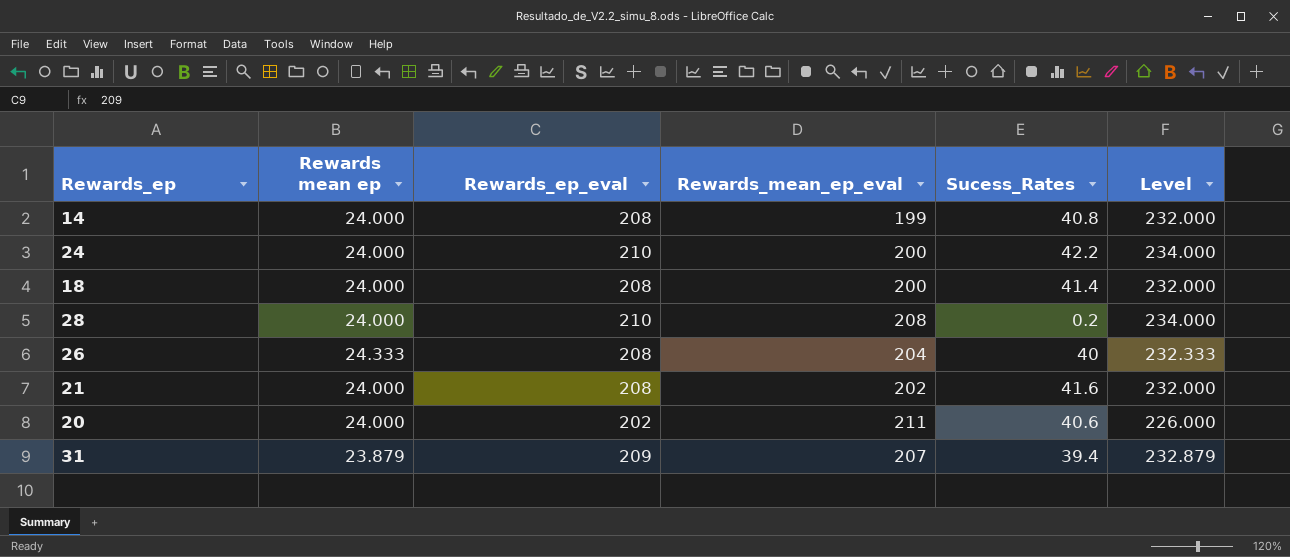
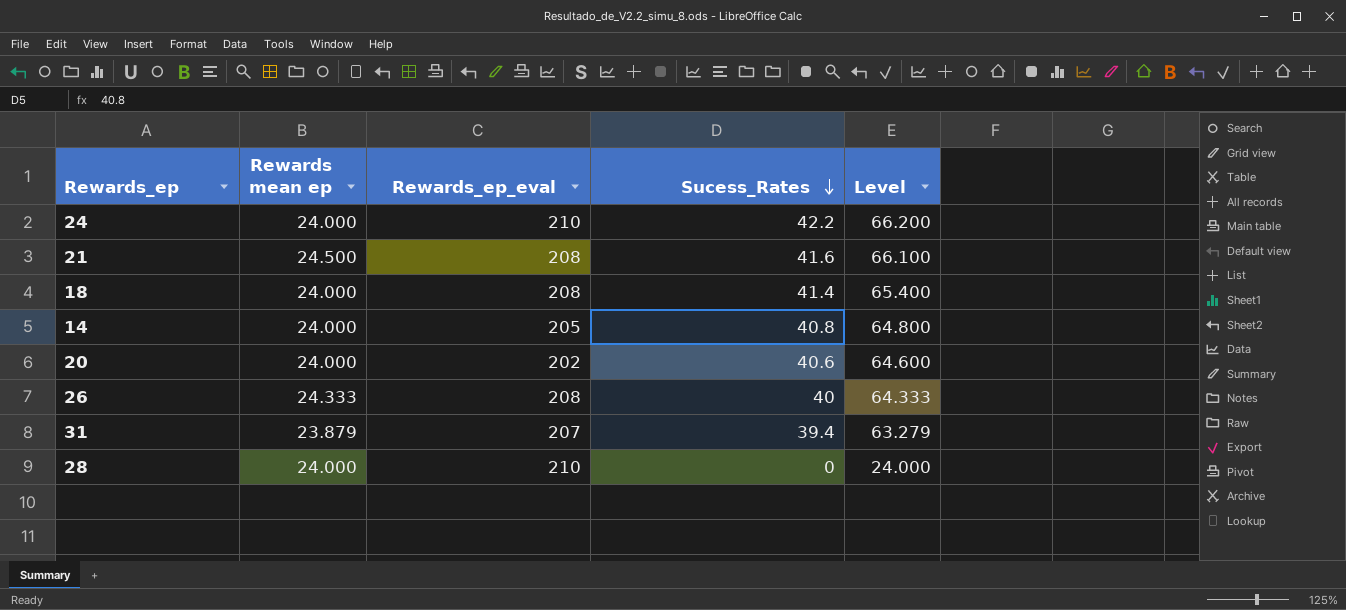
row order: none -> Sucess_Rates descending
column Rewards_mean_ep_eval | position: 4 -> none
column Level | formula: [Rewards mean ep] + [Rewards_ep_eval] -> [Rewards mean ep] + [Sucess_Rates]
21 | Rewards mean ep: 24.000 -> 24.500
14 | Rewards_ep_eval: 208 -> 205
31 | Rewards_ep_eval: 209 -> 207
28 | Sucess_Rates: 0.2 -> 0

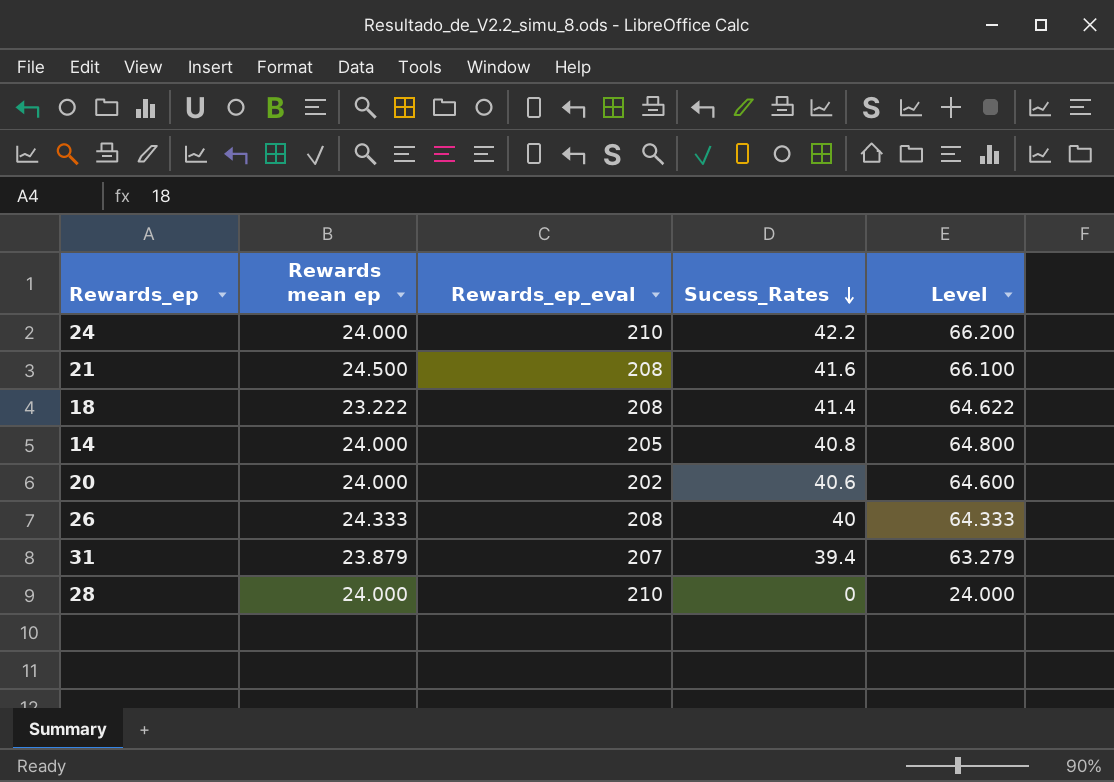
18 | Rewards mean ep: 24.000 -> 23.222
18 | Level: 65.400 -> 64.622

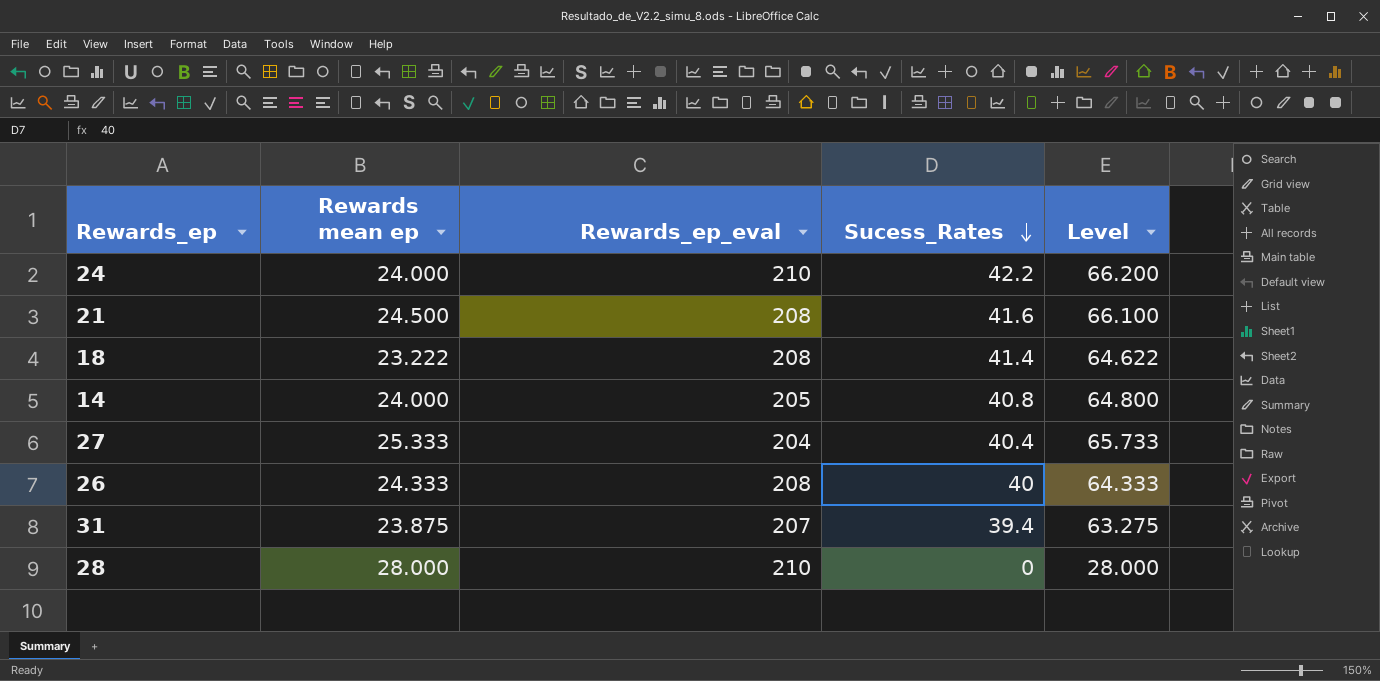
row 20: 24.000 | 202 | 40.6 | 64.600 -> none
row 27: none -> 25.333 | 204 | 40.4 | 65.733
31 | Rewards mean ep: 23.879 -> 23.875
31 | Level: 63.279 -> 63.275
28 | Rewards mean ep: 24.000 -> 28.000
28 | Level: 24.000 -> 28.000

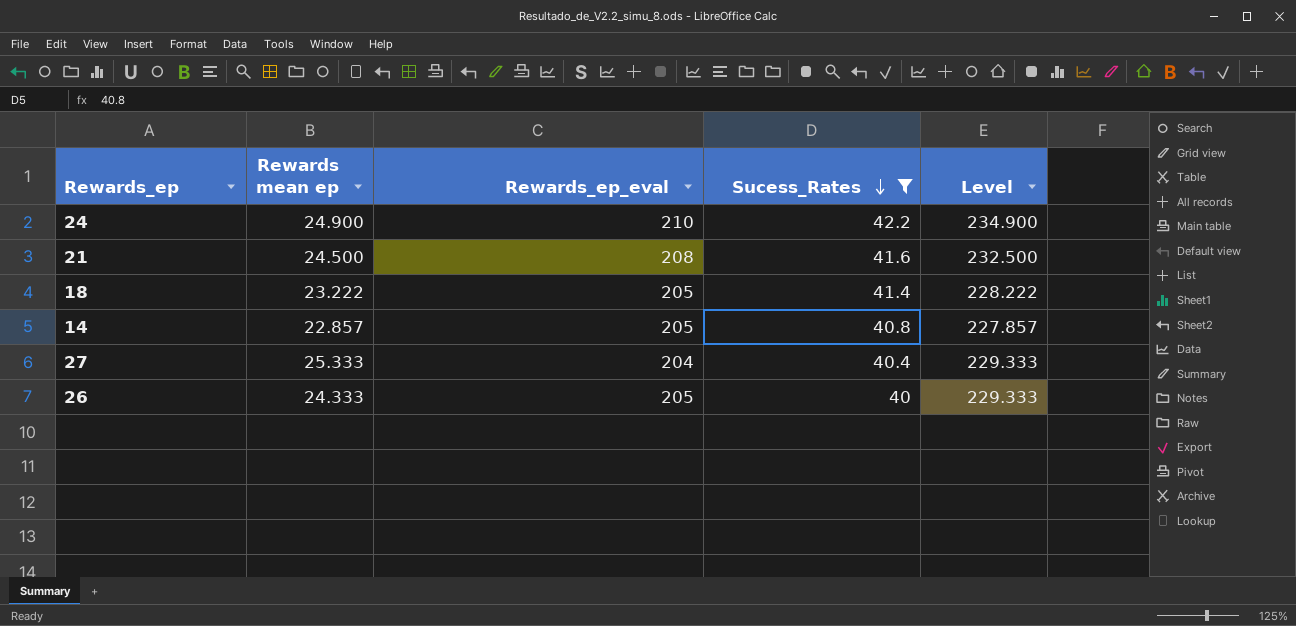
filter: none -> Sucess_Rates >= 40
column Level | formula: [Rewards mean ep] + [Sucess_Rates] -> [Rewards mean ep] + [Rewards_ep_eval]
24 | Rewards mean ep: 24.000 -> 24.900
18 | Rewards_ep_eval: 208 -> 205
14 | Rewards mean ep: 24.000 -> 22.857
26 | Rewards_ep_eval: 208 -> 205

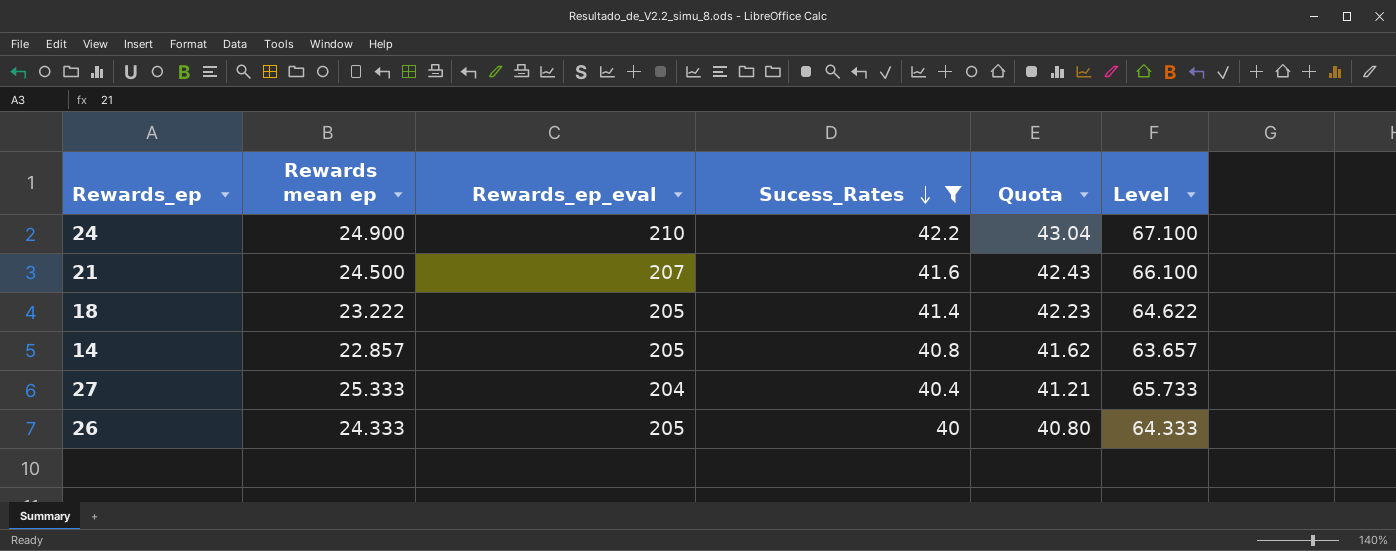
column Quota | formula: none -> [Sucess_Rates] * 1.02
column Level | formula: [Rewards mean ep] + [Rewards_ep_eval] -> [Rewards mean ep] + [Sucess_Rates]
21 | Rewards_ep_eval: 208 -> 207

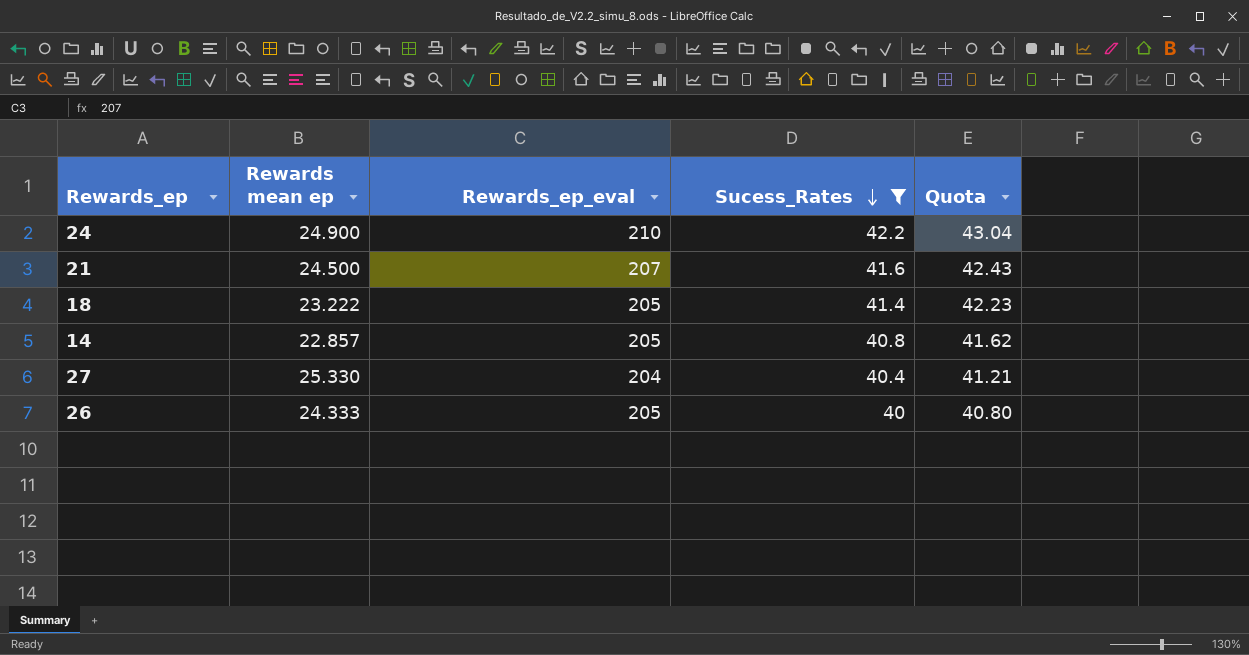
column Level | formula: [Rewards mean ep] + [Sucess_Rates] -> none
27 | Rewards mean ep: 25.333 -> 25.330

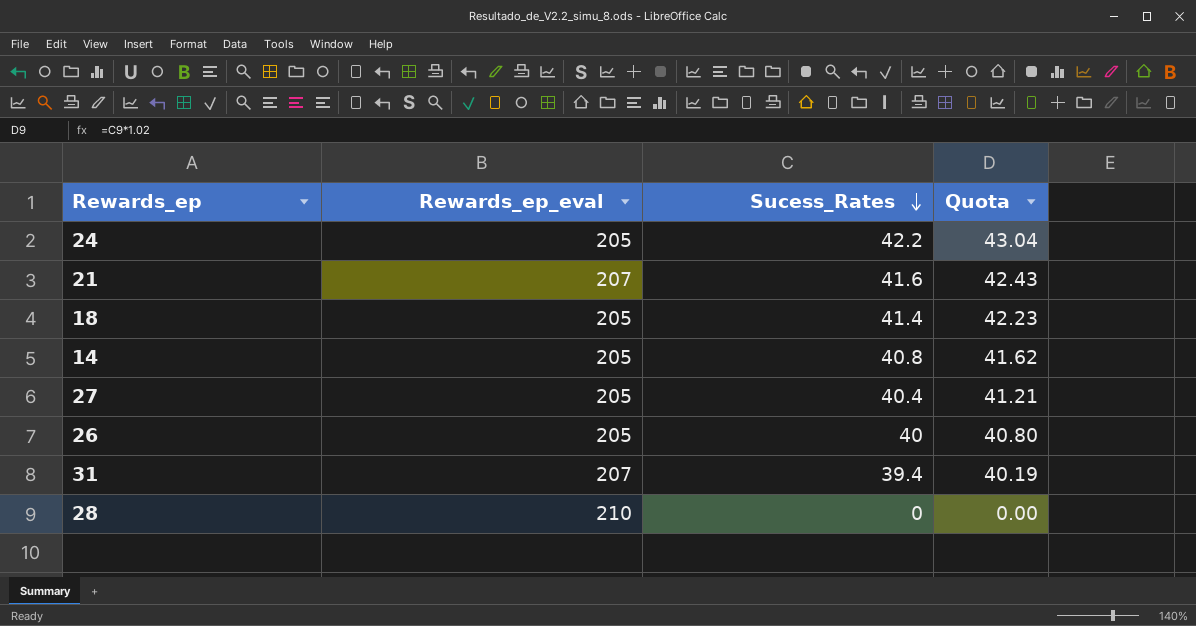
filter: Sucess_Rates >= 40 -> none
column Rewards mean ep | position: 2 -> none
24 | Rewards_ep_eval: 210 -> 205
27 | Rewards_ep_eval: 204 -> 205

